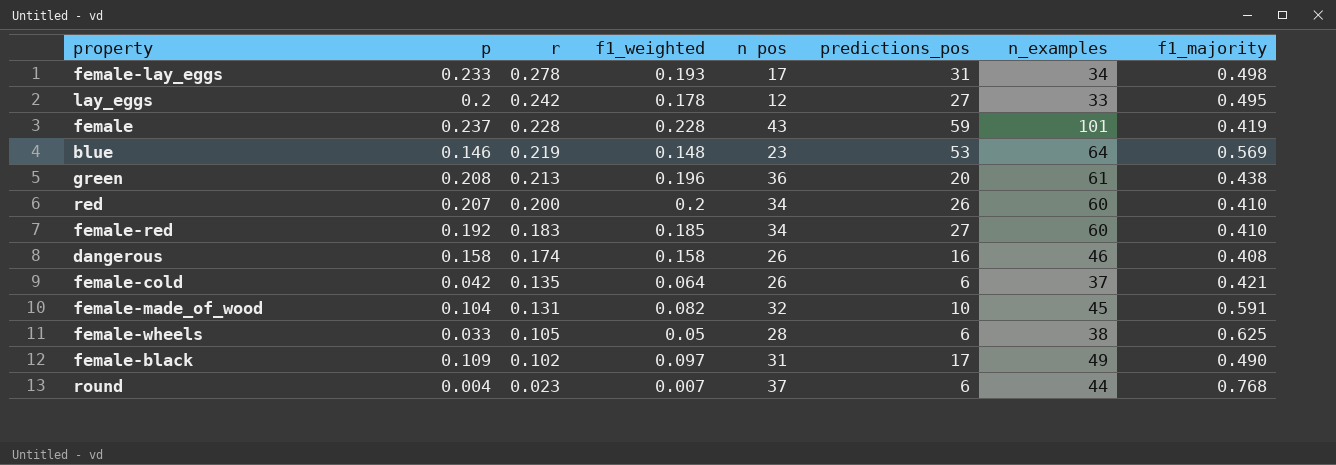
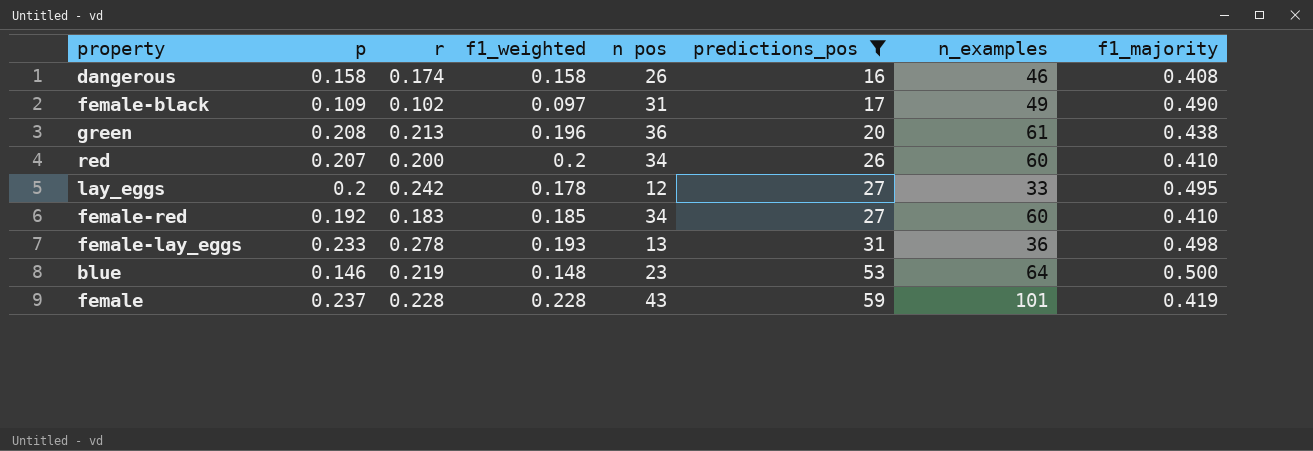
filter: none -> predictions_pos >= 16
row order: r descending -> predictions_pos ascending
female-lay_eggs | n pos: 17 -> 13
female-lay_eggs | n_examples: 34 -> 36
blue | f1_majority: 0.569 -> 0.500

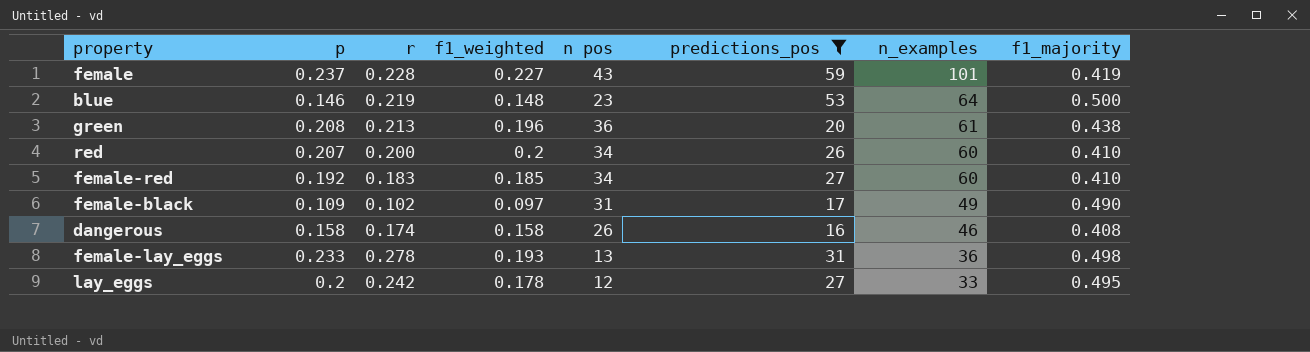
row order: predictions_pos ascending -> n_examples descending
female | f1_weighted: 0.228 -> 0.227

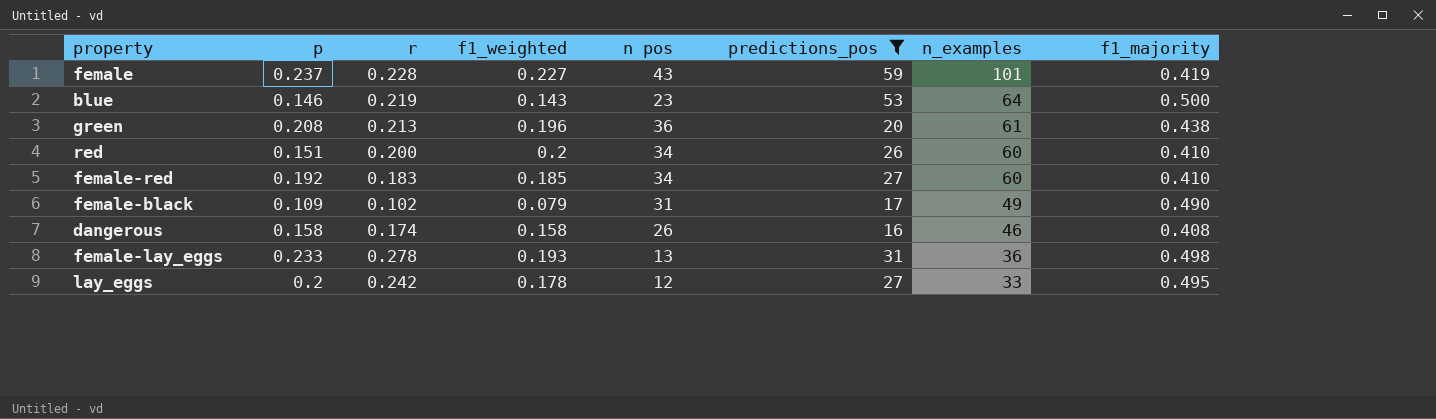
blue | f1_weighted: 0.148 -> 0.143
red | p: 0.207 -> 0.151
female-black | f1_weighted: 0.097 -> 0.079

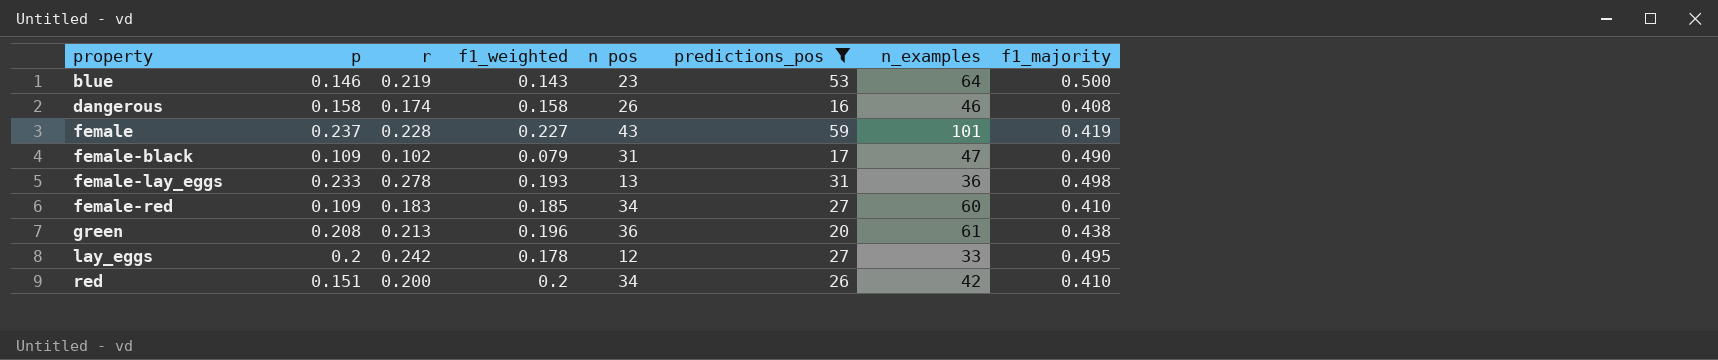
row order: n_examples descending -> property ascending
female-black | n_examples: 49 -> 47
female-red | p: 0.192 -> 0.109
red | n_examples: 60 -> 42

